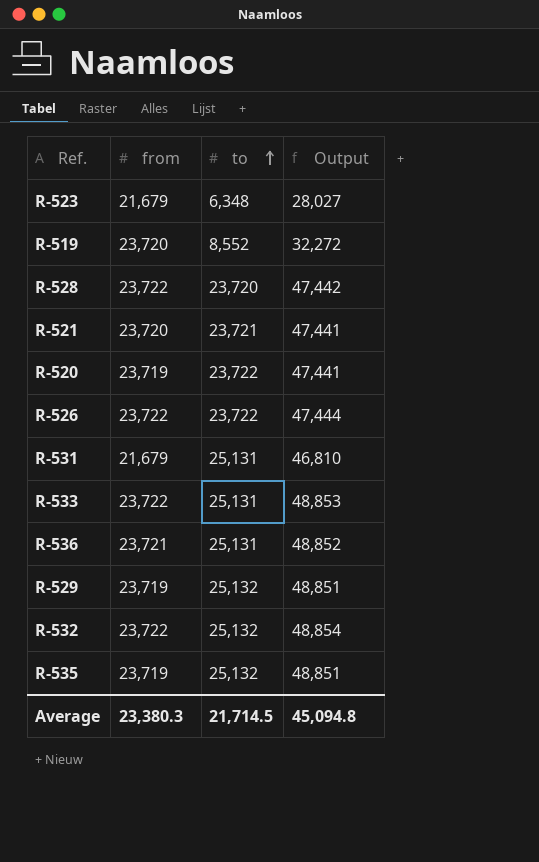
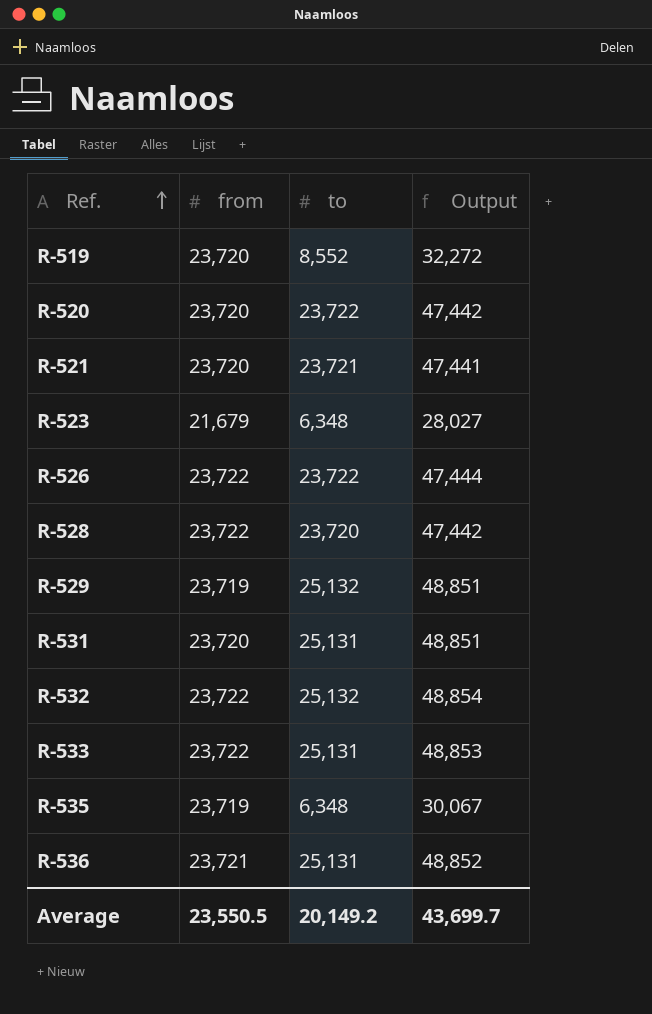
row order: to ascending -> Ref. ascending
R-520 | from: 23,719 -> 23,720
R-520 | Output: 47,441 -> 47,442
R-531 | from: 21,679 -> 23,720
R-531 | Output: 46,810 -> 48,851
R-535 | to: 25,132 -> 6,348
R-535 | Output: 48,851 -> 30,067
Average | from: 23,380.3 -> 23,550.5
Average | to: 21,714.5 -> 20,149.2
Average | Output: 45,094.8 -> 43,699.7

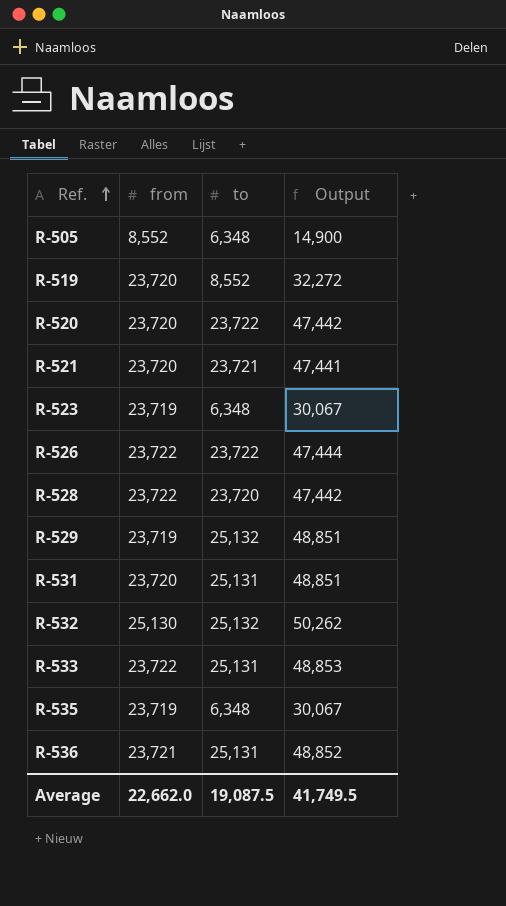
row R-505: none -> 8,552 | 6,348 | 14,900
R-523 | from: 21,679 -> 23,719
R-523 | Output: 28,027 -> 30,067
R-532 | from: 23,722 -> 25,130
R-532 | Output: 48,854 -> 50,262
Average | from: 23,550.5 -> 22,662.0
Average | to: 20,149.2 -> 19,087.5
Average | Output: 43,699.7 -> 41,749.5

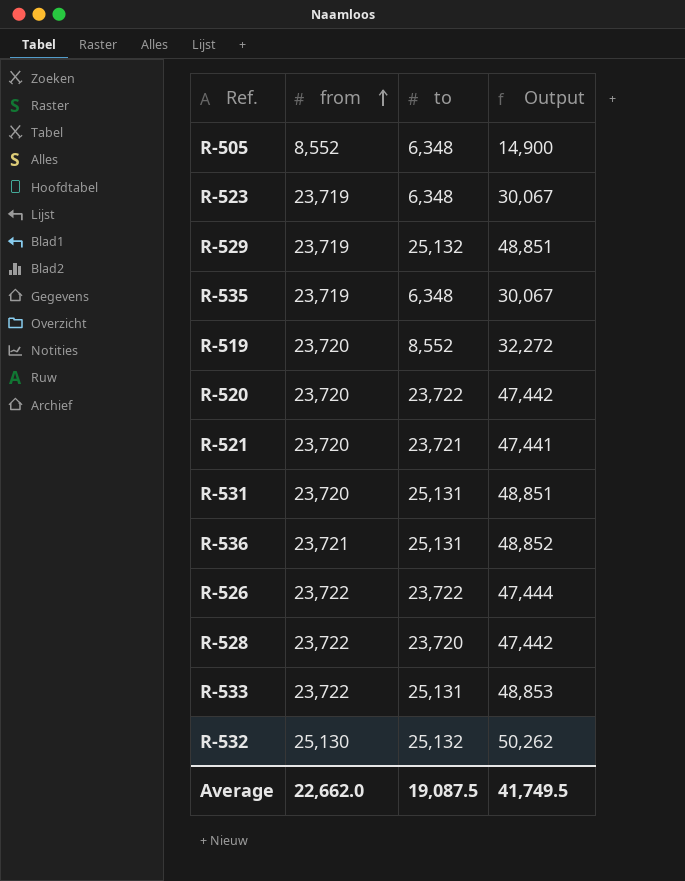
row order: Ref. ascending -> from ascending

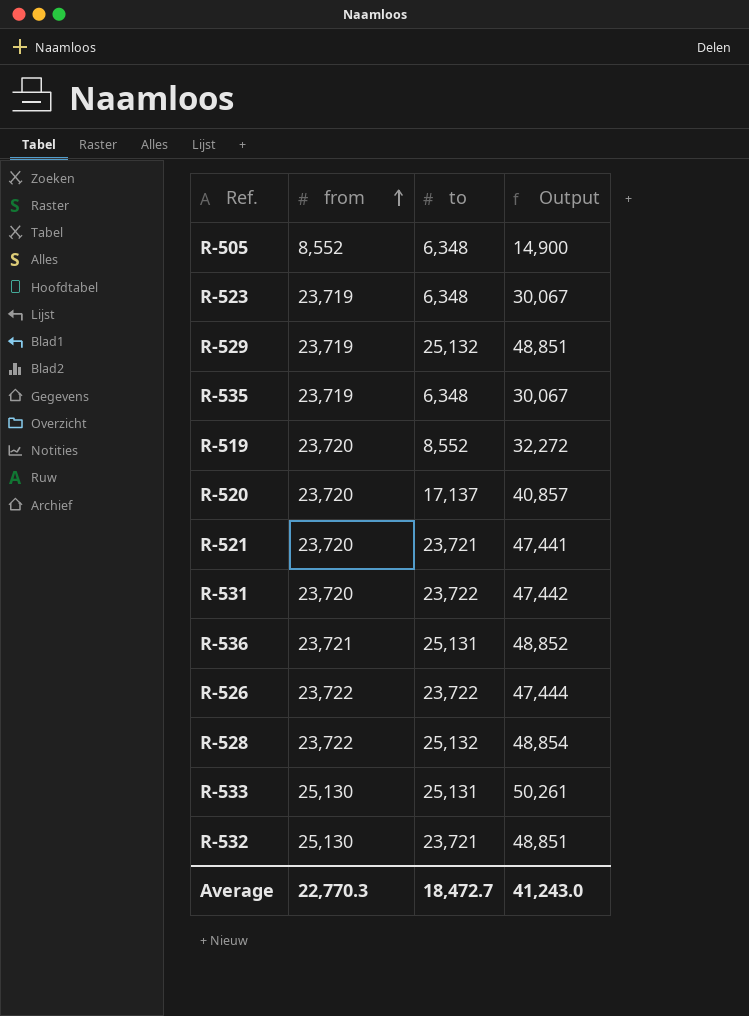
R-520 | to: 23,722 -> 17,137
R-520 | Output: 47,442 -> 40,857
R-531 | to: 25,131 -> 23,722
R-531 | Output: 48,851 -> 47,442
R-528 | to: 23,720 -> 25,132
R-528 | Output: 47,442 -> 48,854
R-533 | from: 23,722 -> 25,130
R-533 | Output: 48,853 -> 50,261
R-532 | to: 25,132 -> 23,721
R-532 | Output: 50,262 -> 48,851
Average | from: 22,662.0 -> 22,770.3
Average | to: 19,087.5 -> 18,472.7
Average | Output: 41,749.5 -> 41,243.0

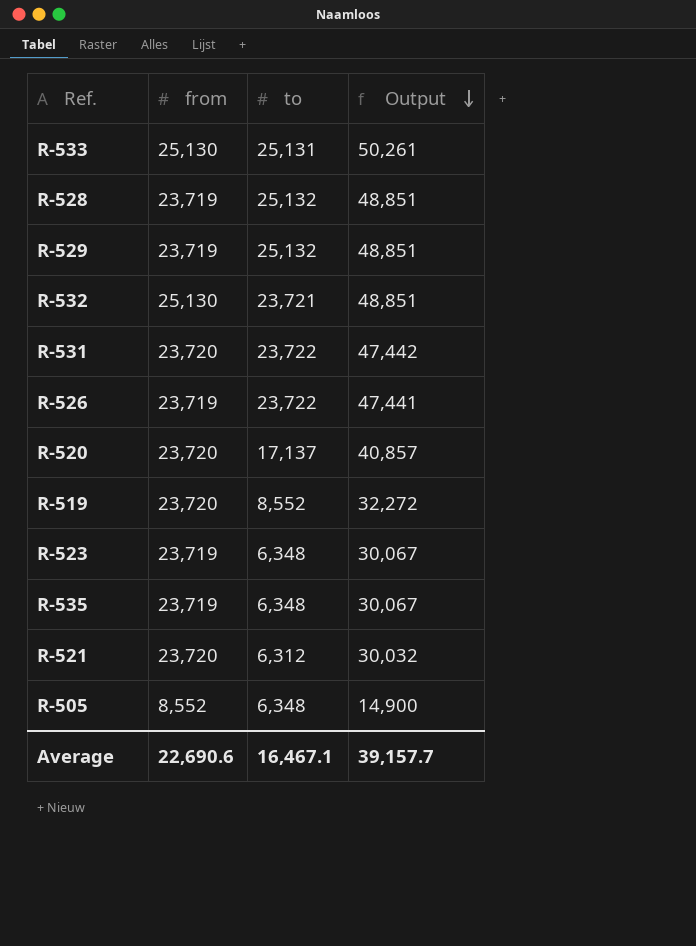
row order: from ascending -> Output descending
row R-536: 23,721 | 25,131 | 48,852 -> none
R-528 | from: 23,722 -> 23,719
R-528 | Output: 48,854 -> 48,851
R-526 | from: 23,722 -> 23,719
R-526 | Output: 47,444 -> 47,441
R-521 | to: 23,721 -> 6,312
R-521 | Output: 47,441 -> 30,032
Average | from: 22,770.3 -> 22,690.6
Average | to: 18,472.7 -> 16,467.1
Average | Output: 41,243.0 -> 39,157.7

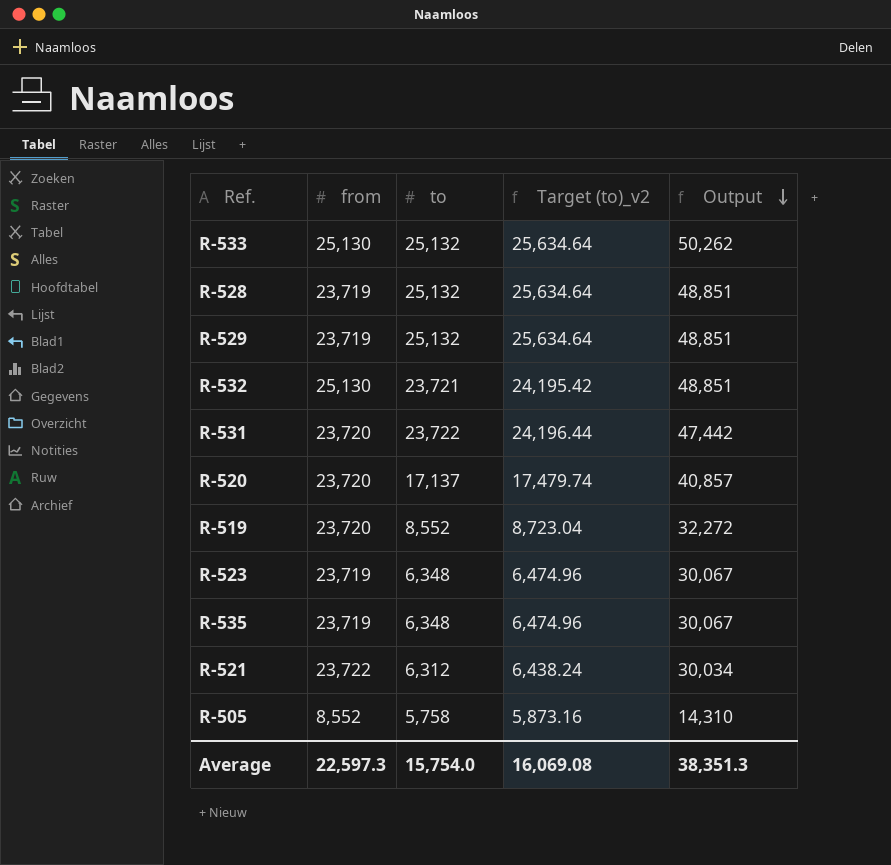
column Target (to)_v2 | formula: none -> [to] * 1.02
row R-526: 23,719 | 23,722 | 47,441 -> none
R-533 | to: 25,131 -> 25,132
R-533 | Output: 50,261 -> 50,262
R-521 | from: 23,720 -> 23,722
R-521 | Output: 30,032 -> 30,034
R-505 | to: 6,348 -> 5,758
R-505 | Output: 14,900 -> 14,310
Average | from: 22,690.6 -> 22,597.3
Average | to: 16,467.1 -> 15,754.0
Average | Output: 39,157.7 -> 38,351.3

